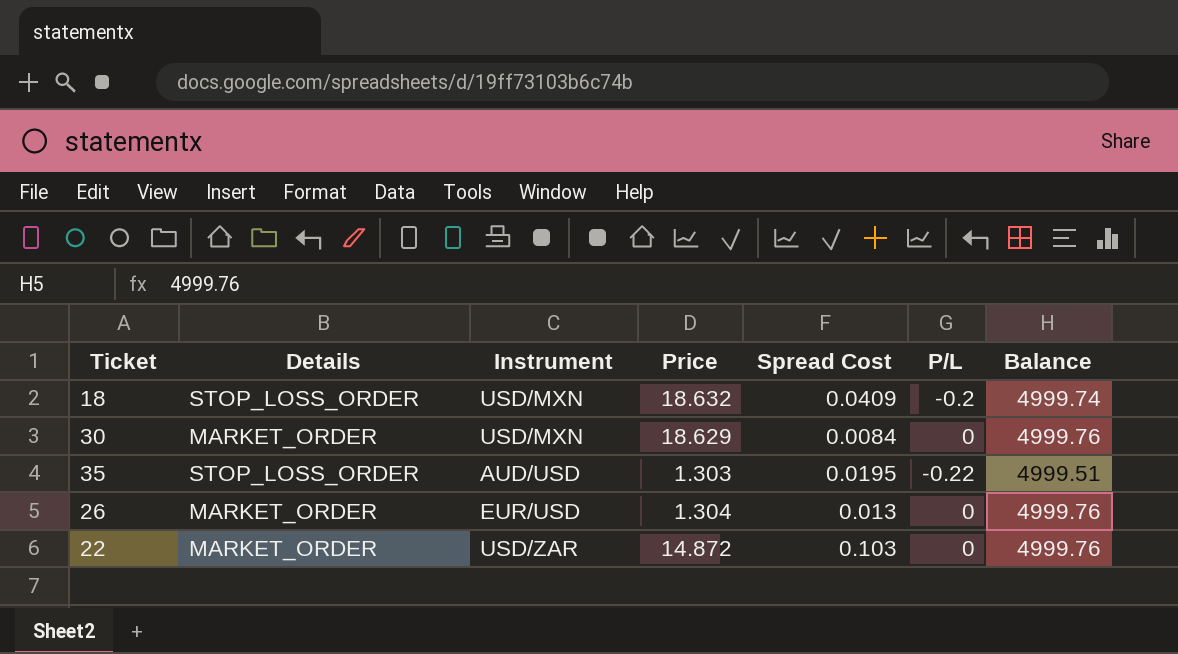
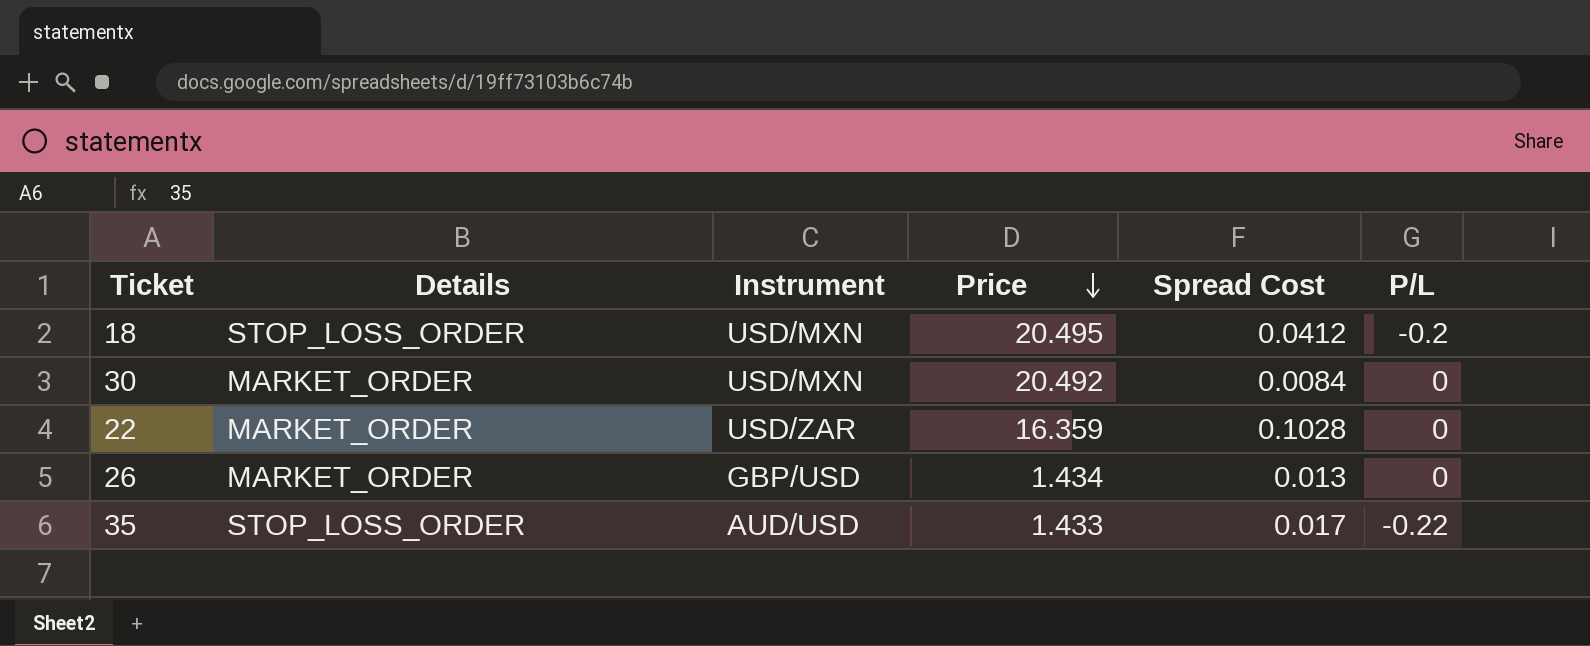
row order: none -> Price descending
column Balance | position: 7 -> none
18 | Price: 18.632 -> 20.495
18 | Spread Cost: 0.0409 -> 0.0412
30 | Price: 18.629 -> 20.492
22 | Price: 14.872 -> 16.359
22 | Spread Cost: 0.103 -> 0.1028
26 | Instrument: EUR/USD -> GBP/USD
26 | Price: 1.304 -> 1.434
35 | Price: 1.303 -> 1.433
35 | Spread Cost: 0.0195 -> 0.017

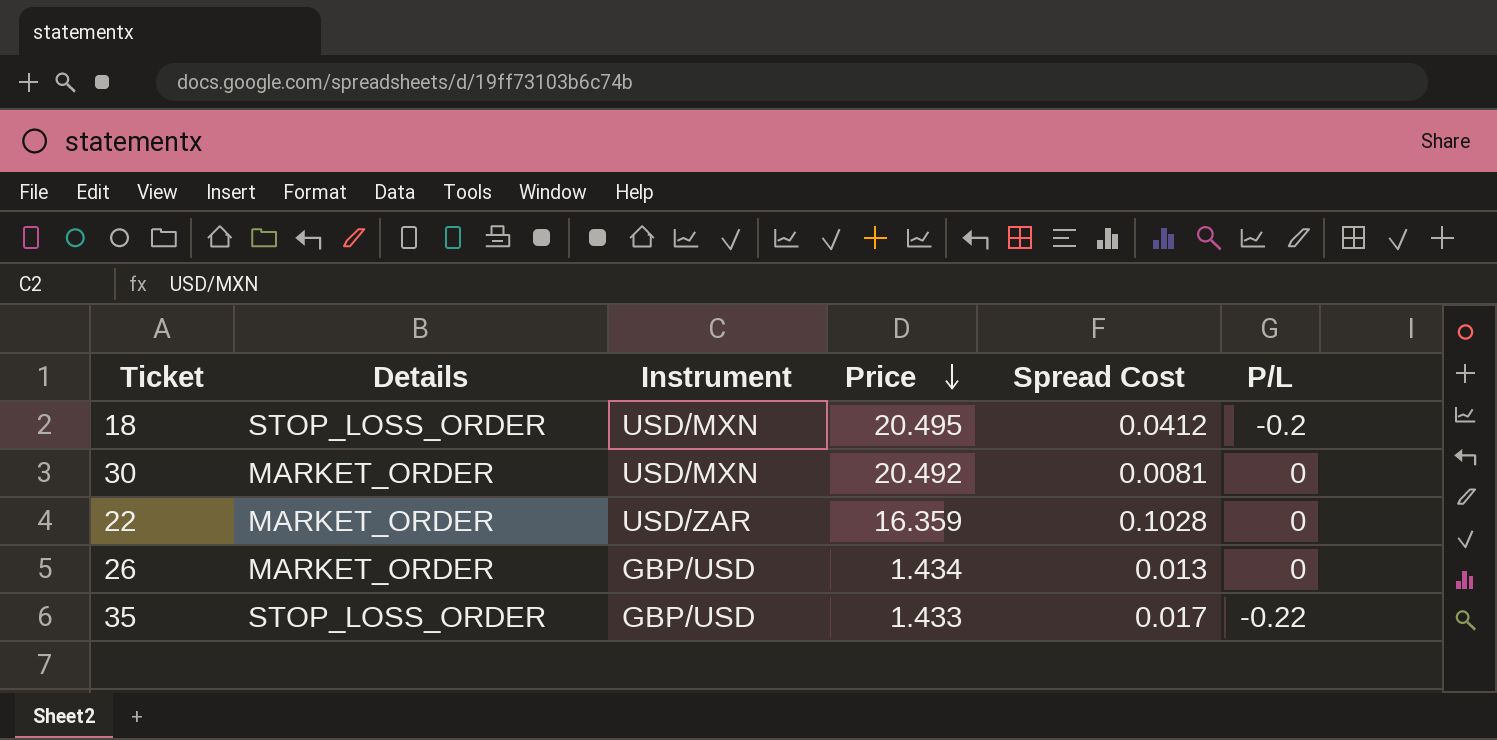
30 | Spread Cost: 0.0084 -> 0.0081
35 | Instrument: AUD/USD -> GBP/USD

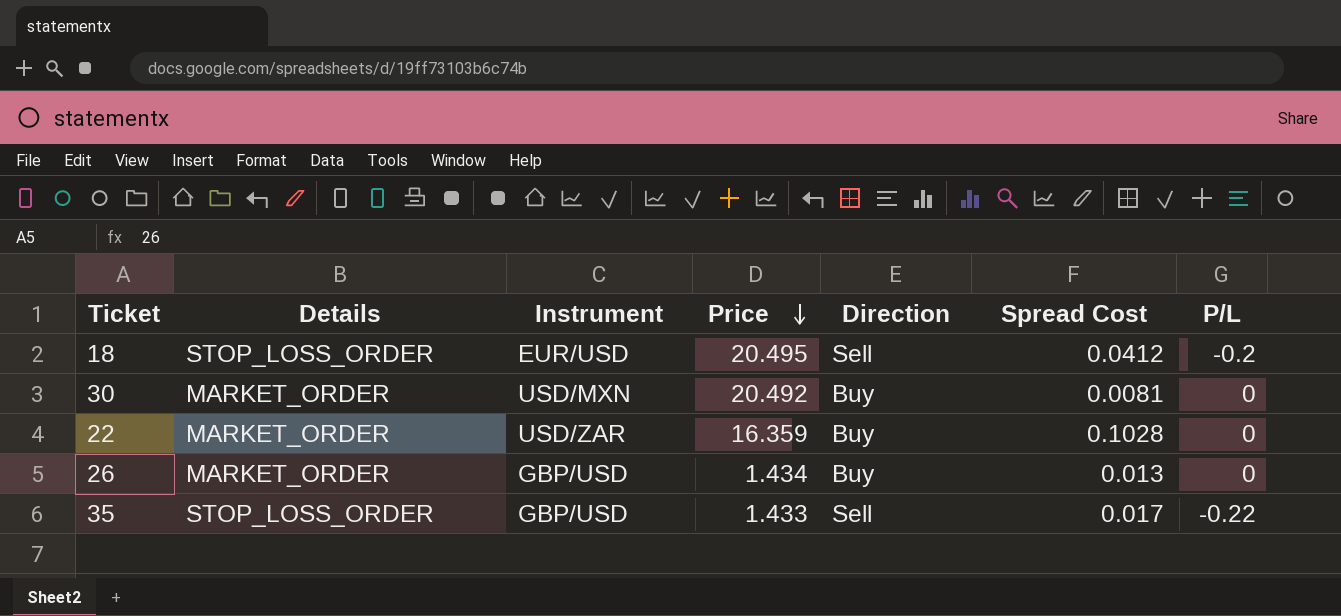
column Direction | position: none -> 5
18 | Instrument: USD/MXN -> EUR/USD

